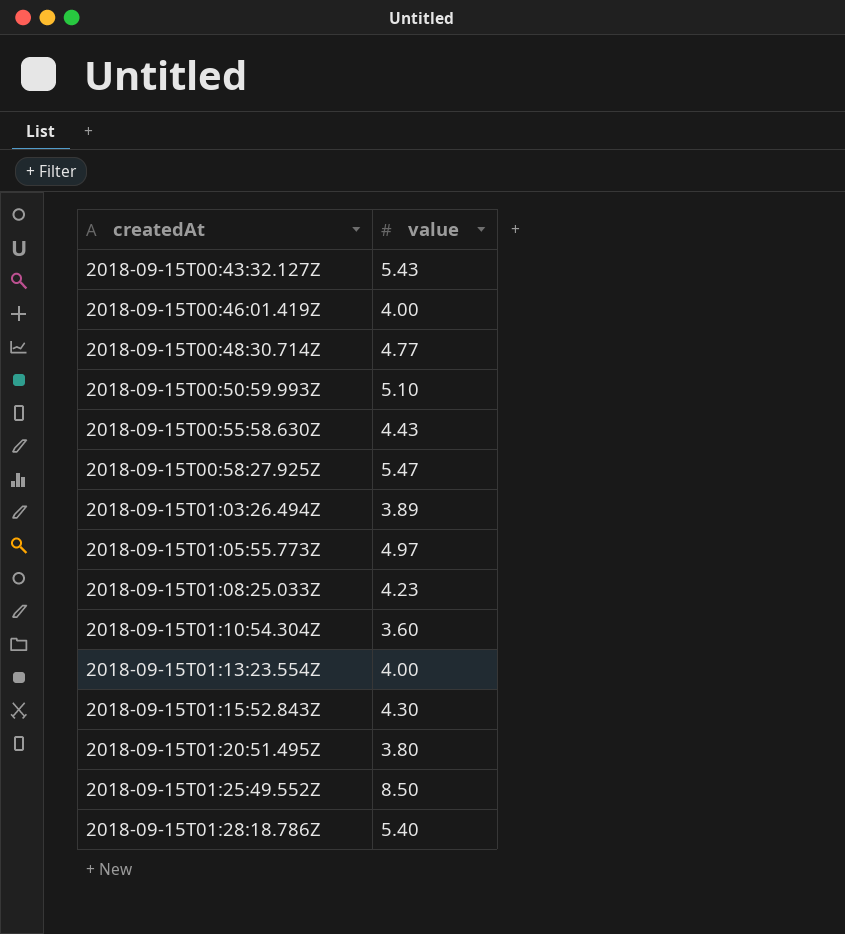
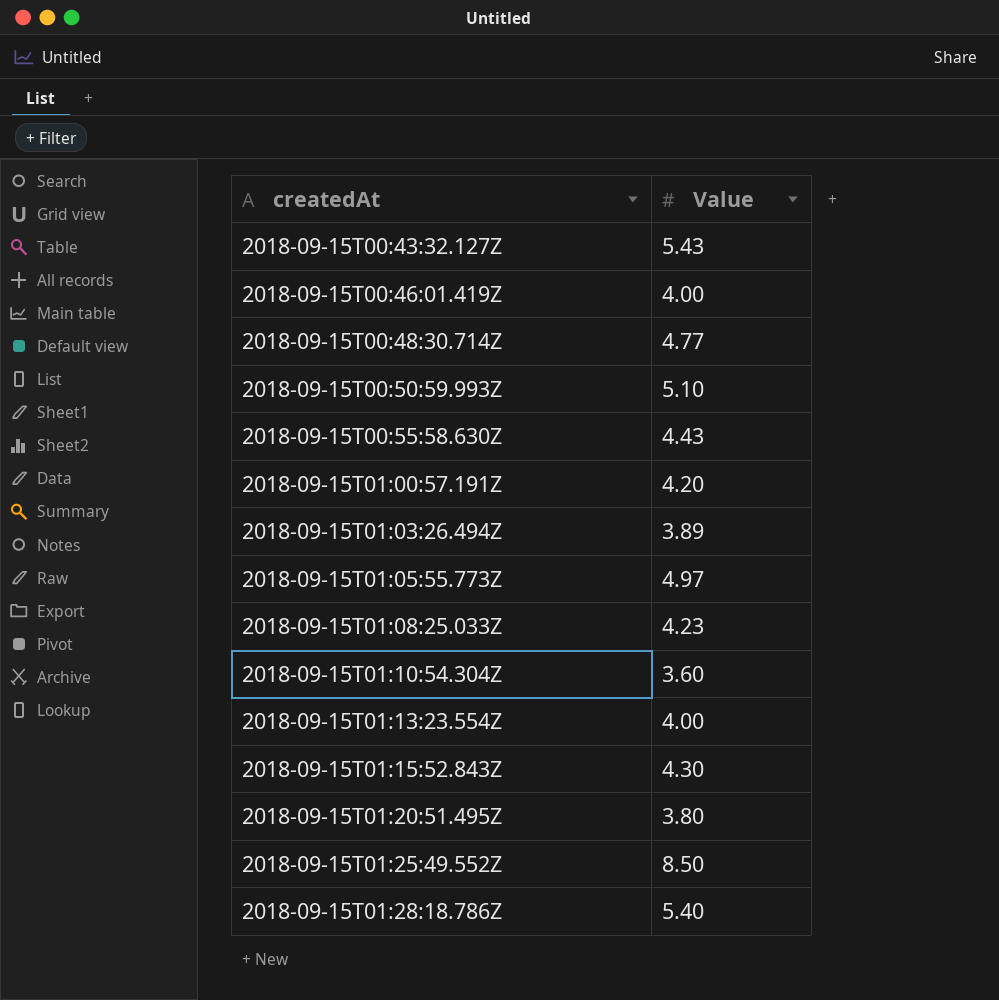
column name: value -> Value
row 2018-09-15T00:58:27.925Z: 5.47 -> none
row 2018-09-15T01:00:57.191Z: none -> 4.20

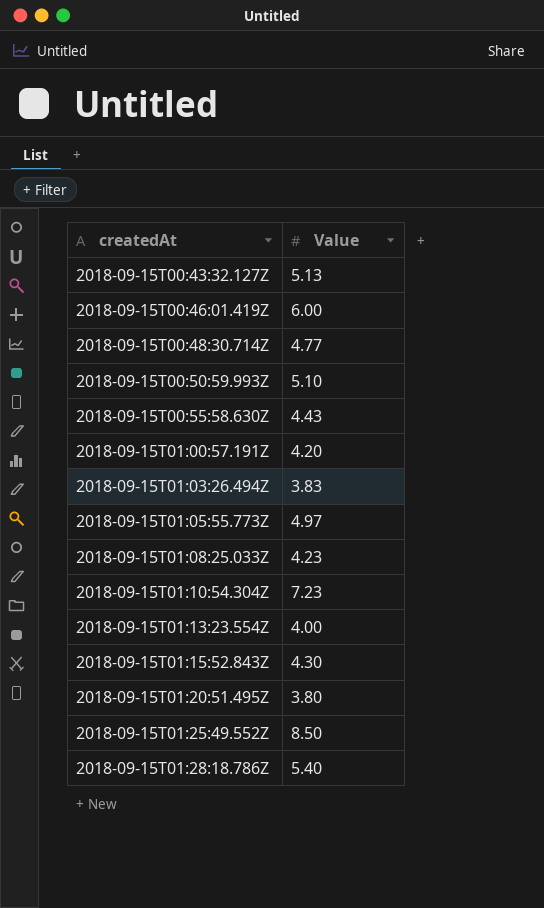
2018-09-15T00:43:32.127Z | Value: 5.43 -> 5.13
2018-09-15T00:46:01.419Z | Value: 4.00 -> 6.00
2018-09-15T01:03:26.494Z | Value: 3.89 -> 3.83
2018-09-15T01:10:54.304Z | Value: 3.60 -> 7.23

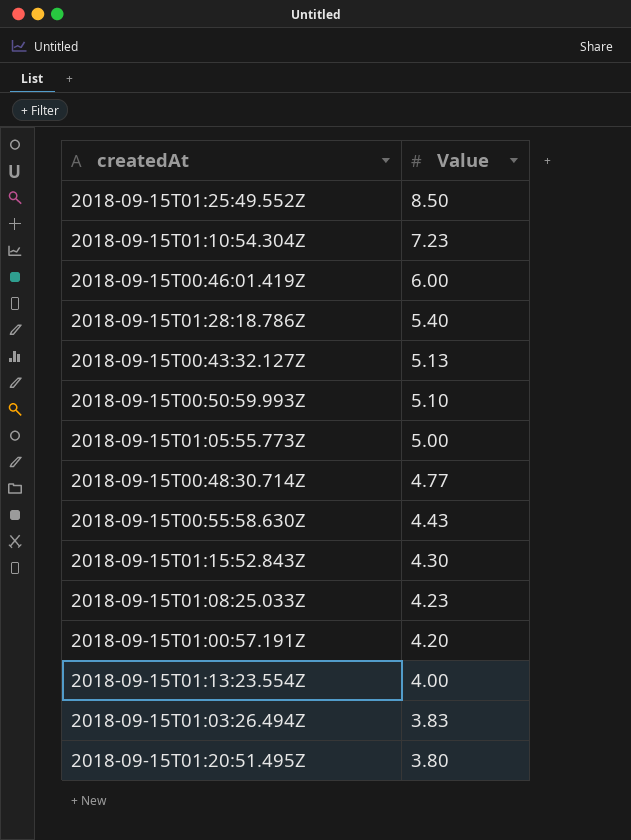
row order: createdAt ascending -> Value descending
2018-09-15T01:05:55.773Z | Value: 4.97 -> 5.00

